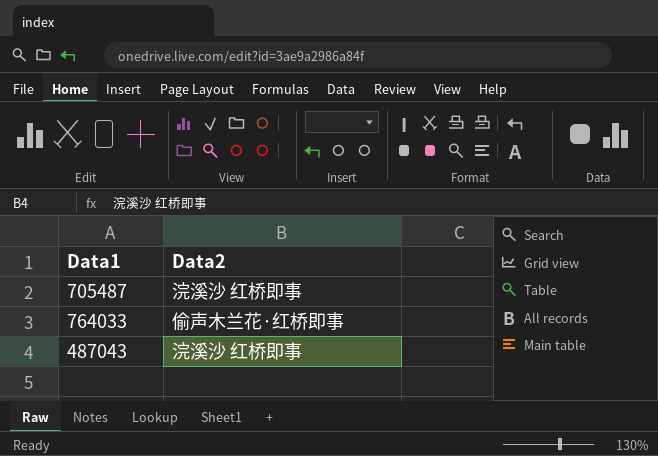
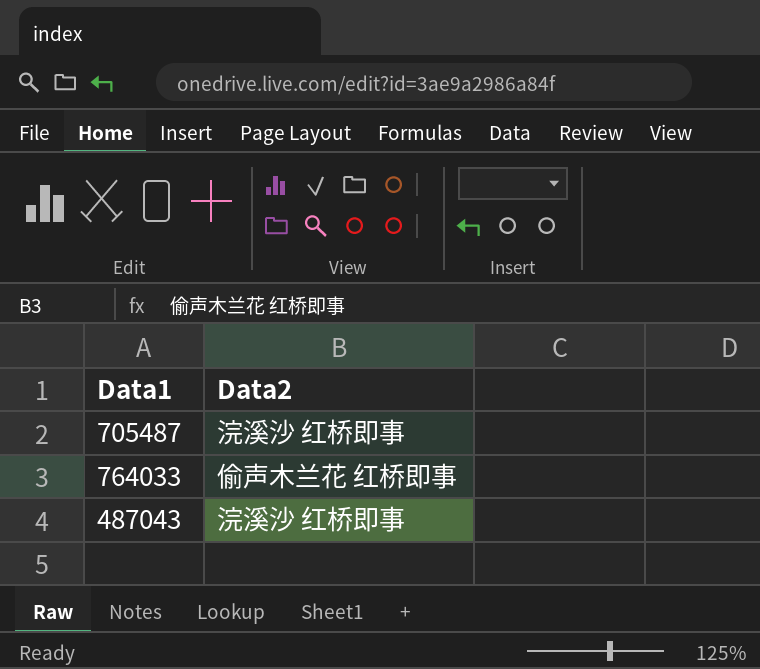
764033 | Data2: 偷声木兰花·红桥即事 -> 偷声木兰花 红桥即事

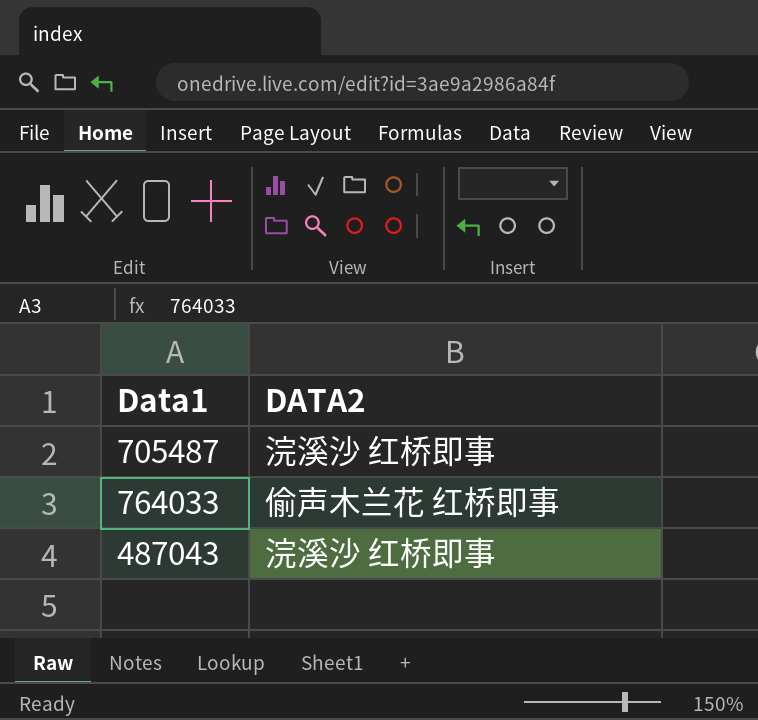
column name: Data2 -> DATA2

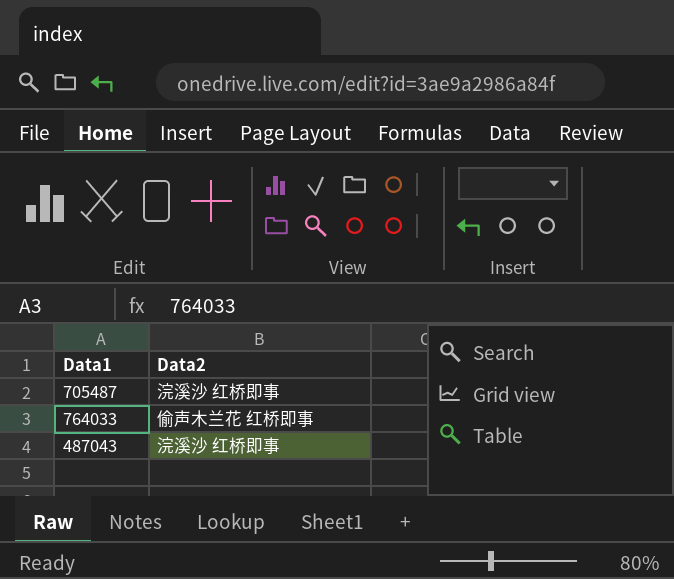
column name: DATA2 -> Data2

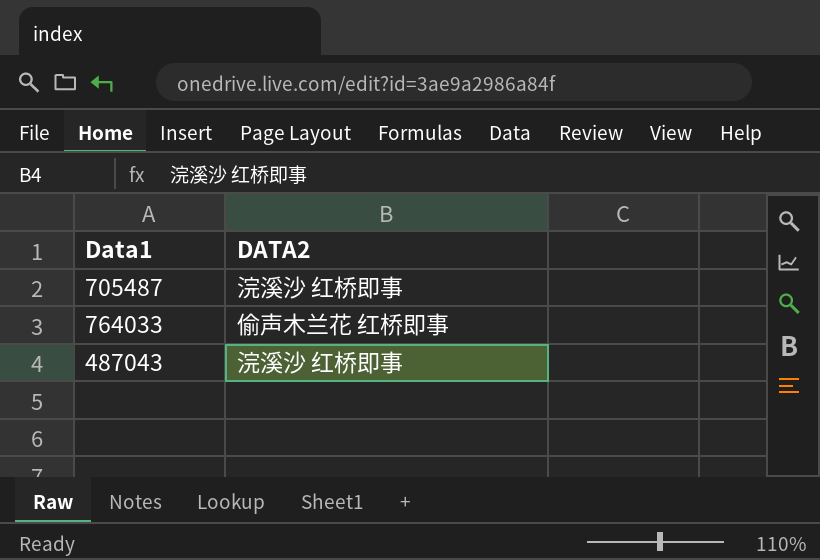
column name: Data2 -> DATA2

